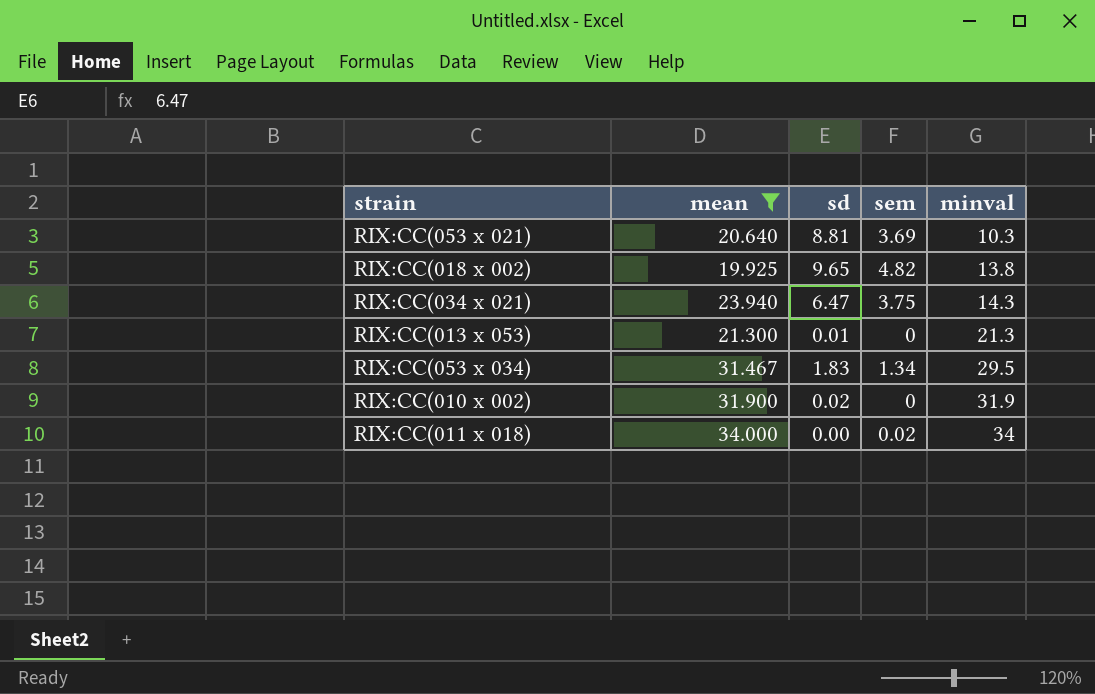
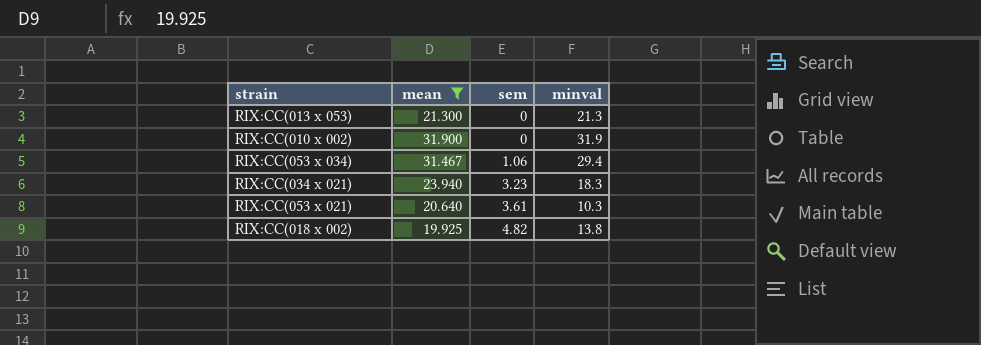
row order: minval ascending -> sem ascending
column sd | position: 3 -> none
row RIX:CC(011 x 018): 34.000 | 0.00 | 0.02 | 34 -> none
RIX:CC(053 x 034) | sem: 1.34 -> 1.06
RIX:CC(053 x 034) | minval: 29.5 -> 29.4
RIX:CC(034 x 021) | sem: 3.75 -> 3.23
RIX:CC(034 x 021) | minval: 14.3 -> 18.3
RIX:CC(053 x 021) | sem: 3.69 -> 3.61

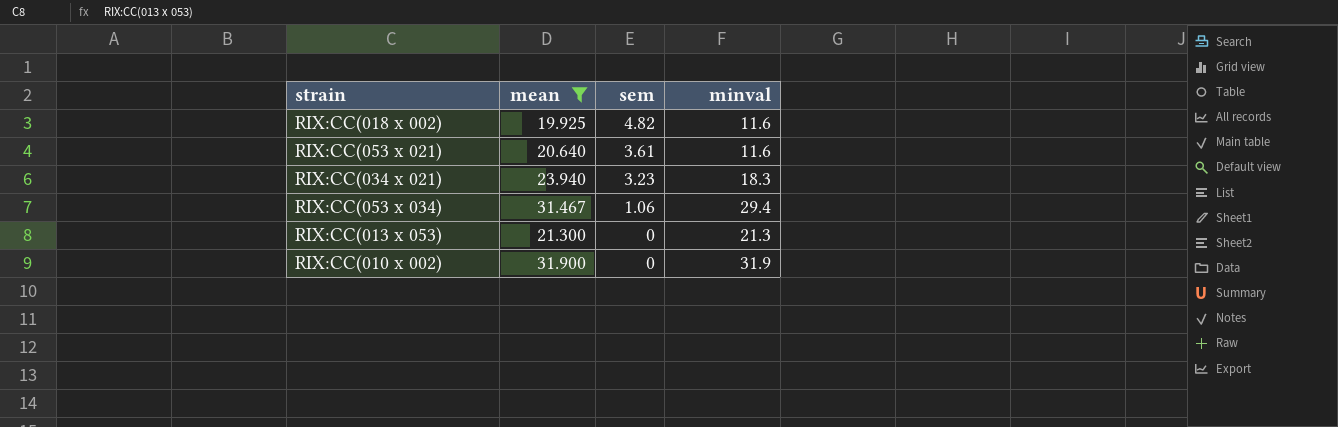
row order: sem ascending -> sem descending
RIX:CC(018 x 002) | minval: 13.8 -> 11.6
RIX:CC(053 x 021) | minval: 10.3 -> 11.6

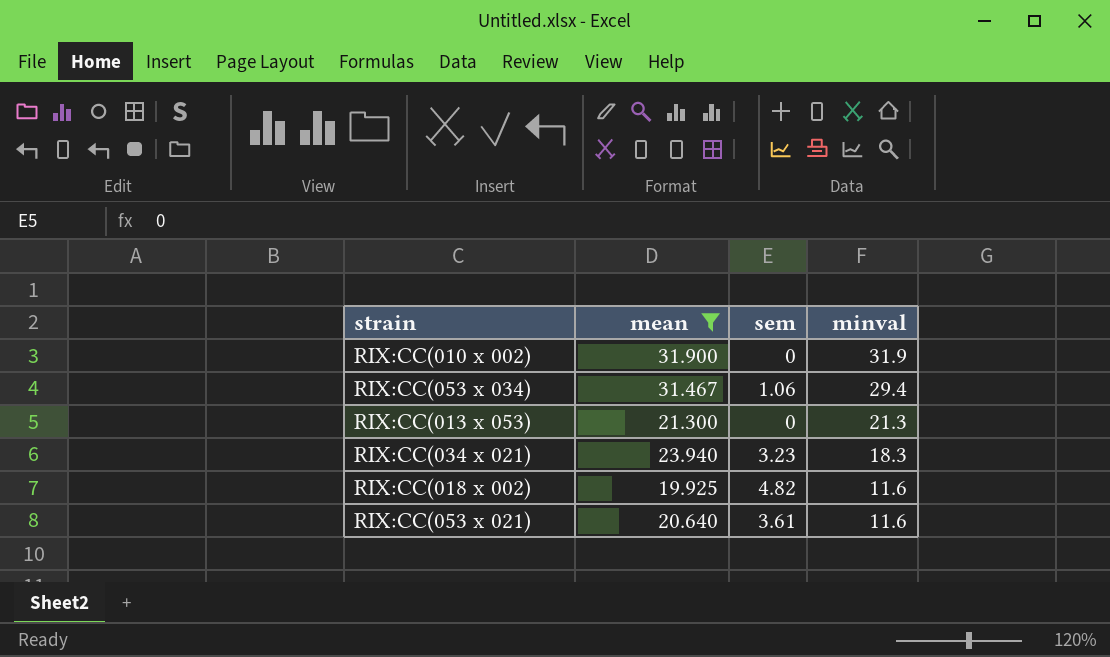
row order: sem descending -> minval descending

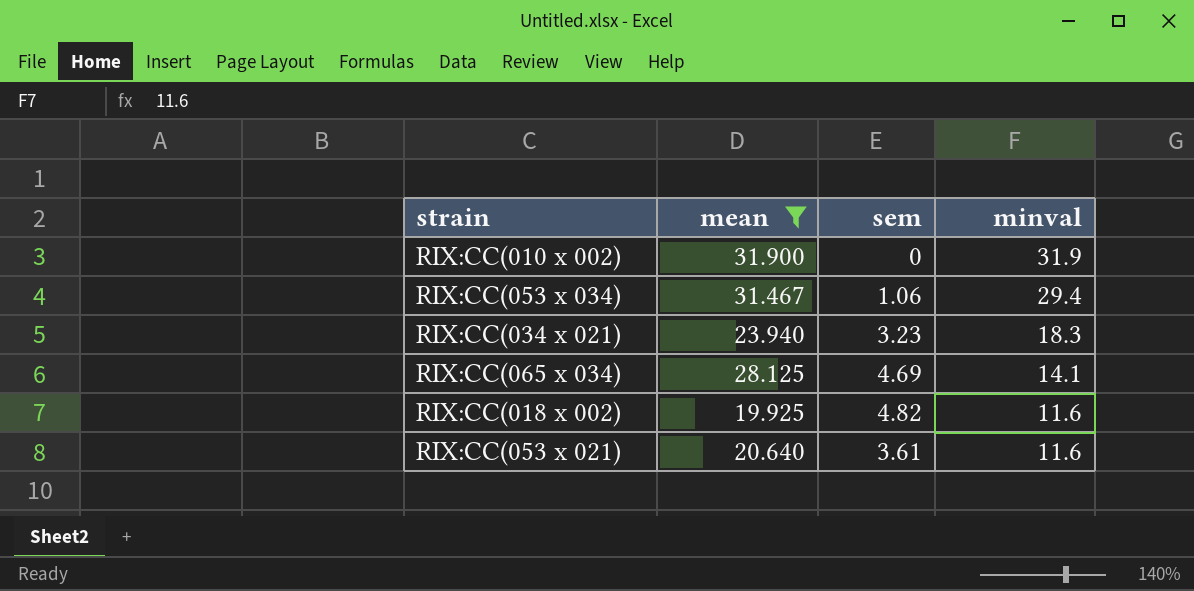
row RIX:CC(013 x 053): 21.300 | 0 | 21.3 -> none
row RIX:CC(065 x 034): none -> 28.125 | 4.69 | 14.1

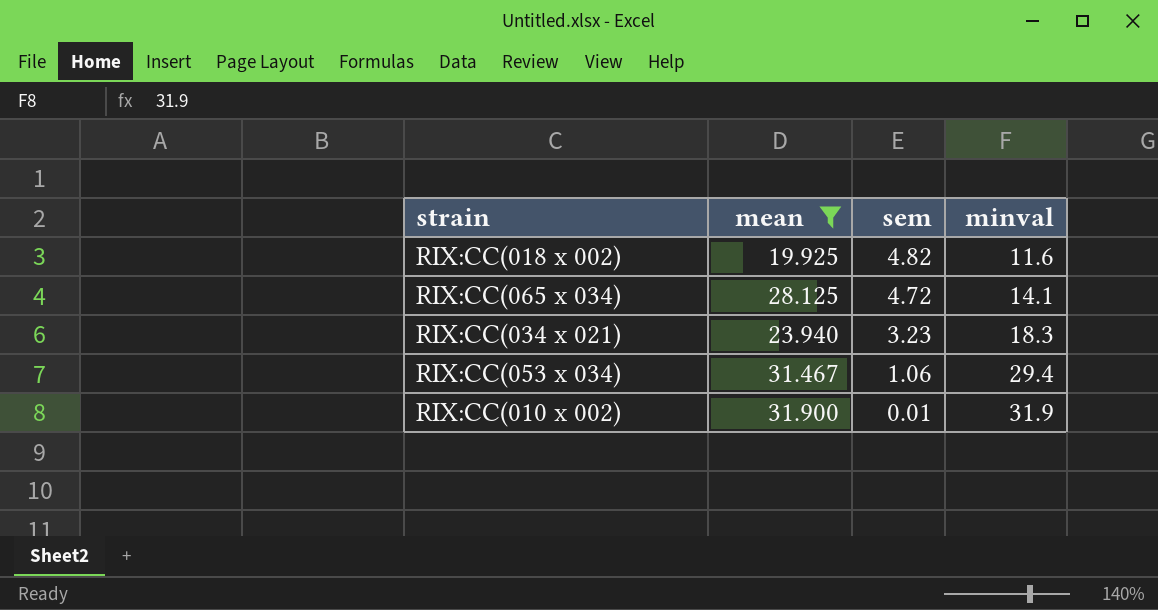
row order: minval descending -> sem descending
row RIX:CC(053 x 021): 20.640 | 3.61 | 11.6 -> none
RIX:CC(065 x 034) | sem: 4.69 -> 4.72
RIX:CC(010 x 002) | sem: 0 -> 0.01

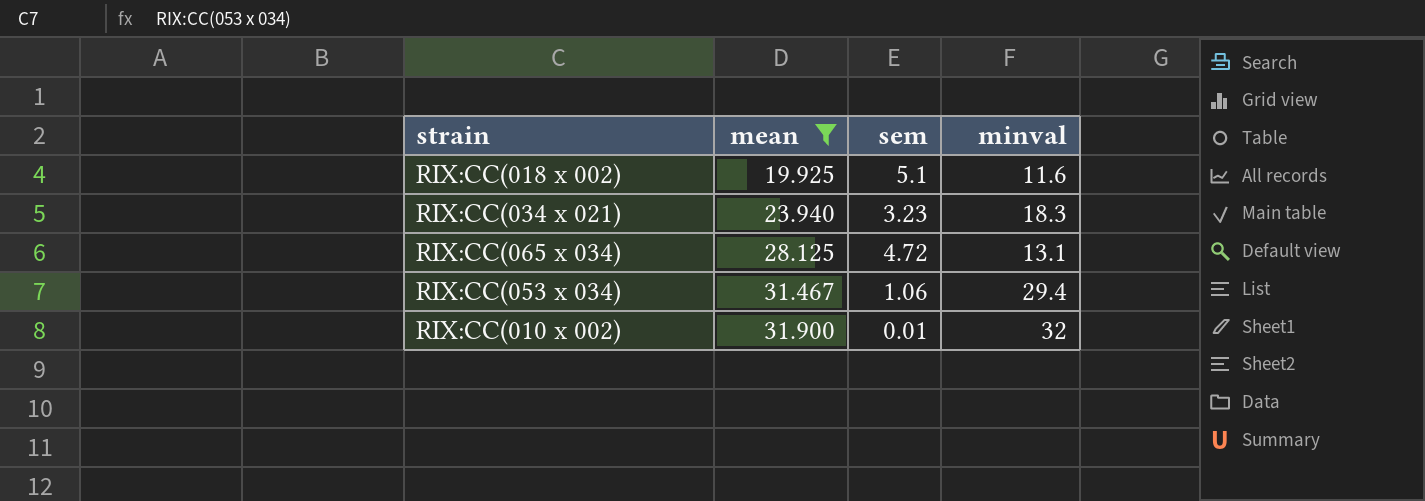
row order: sem descending -> mean ascending
RIX:CC(018 x 002) | sem: 4.82 -> 5.1
RIX:CC(065 x 034) | minval: 14.1 -> 13.1
RIX:CC(010 x 002) | minval: 31.9 -> 32

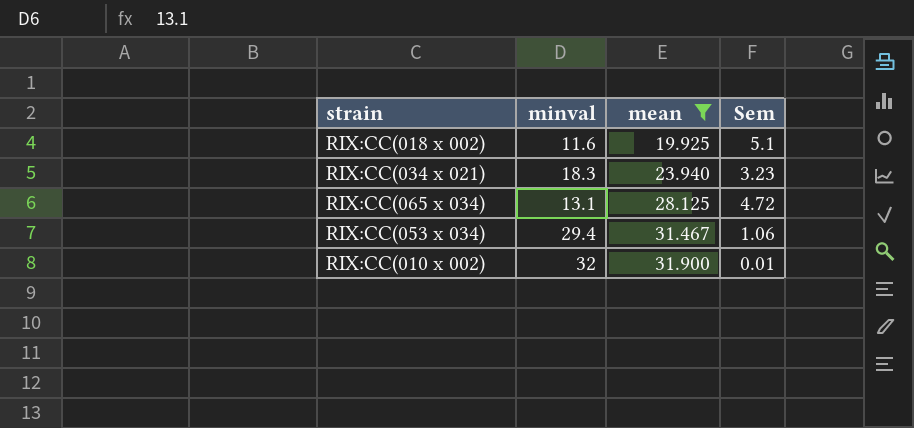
column minval | position: 4 -> 2
column name: sem -> Sem

